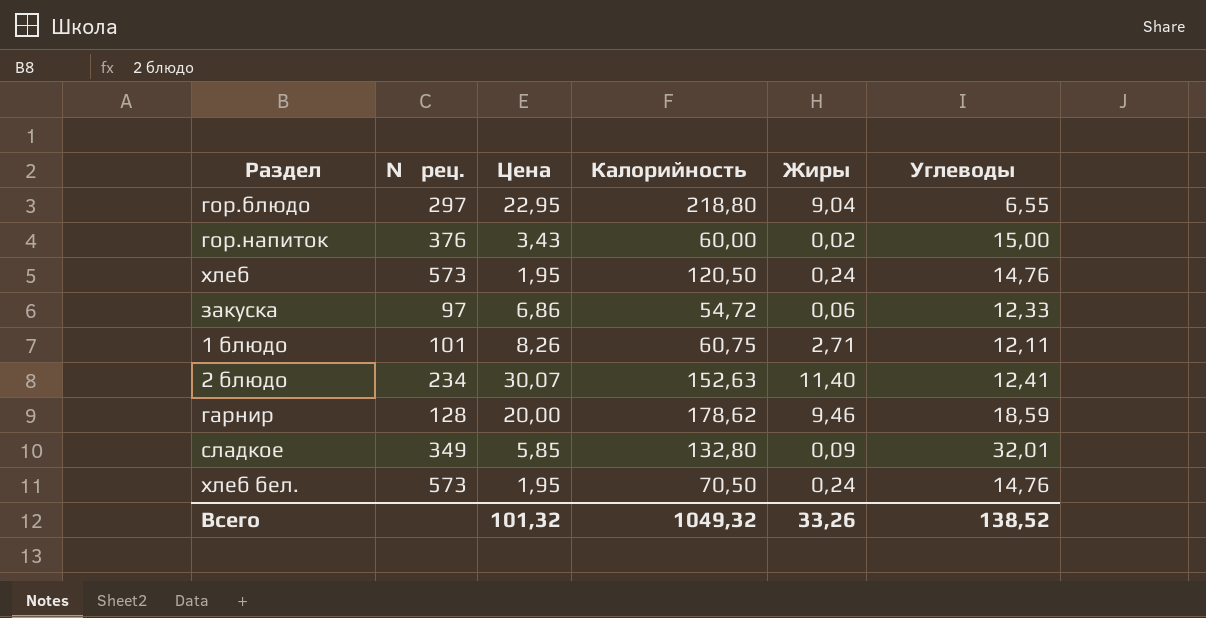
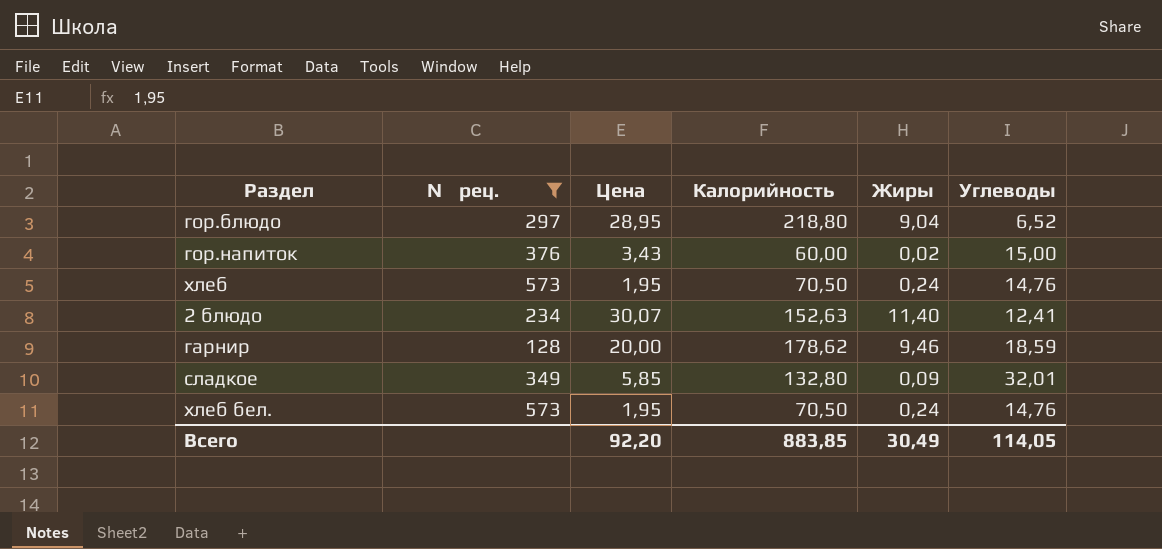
filter: none -> № рец. >= 128
гор.блюдо | Цена: 22,95 -> 28,95
гор.блюдо | Углеводы: 6,55 -> 6,52
хлеб | Калорийность: 120,50 -> 70,50
Всего | Цена: 101,32 -> 92,20
Всего | Калорийность: 1049,32 -> 883,85
Всего | Жиры: 33,26 -> 30,49
Всего | Углеводы: 138,52 -> 114,05

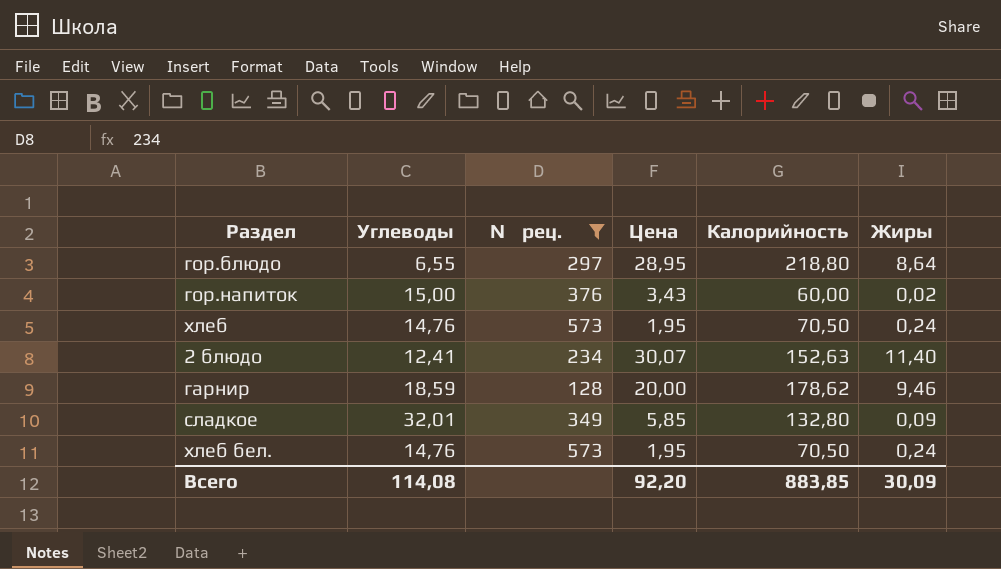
column Углеводы | position: 6 -> 2
гор.блюдо | Углеводы: 6,52 -> 6,55
гор.блюдо | Жиры: 9,04 -> 8,64
Всего | Углеводы: 114,05 -> 114,08
Всего | Жиры: 30,49 -> 30,09

